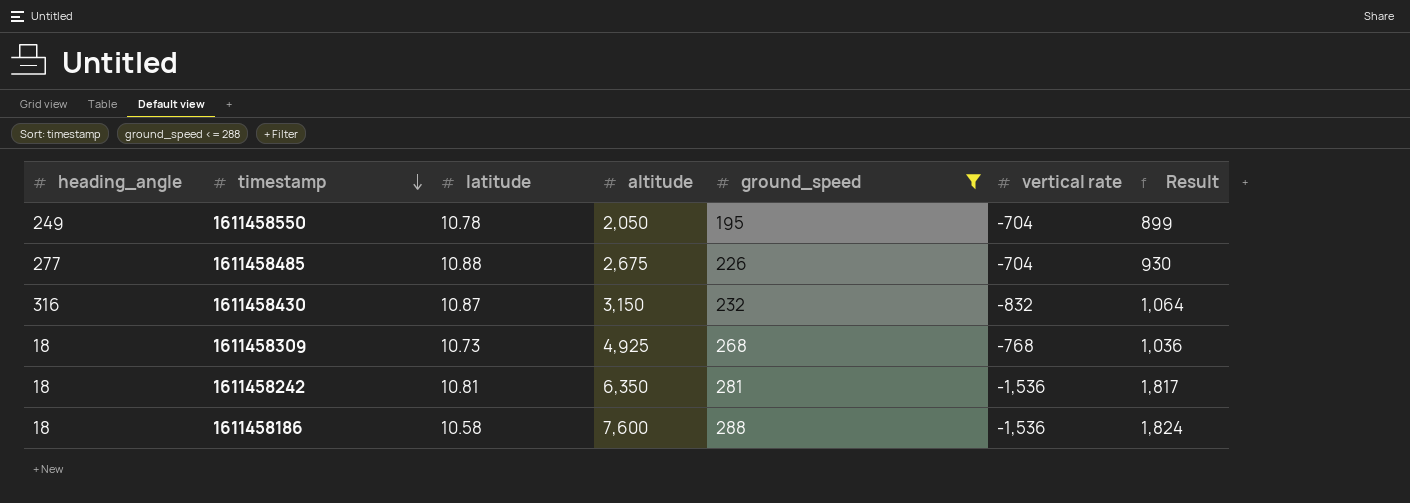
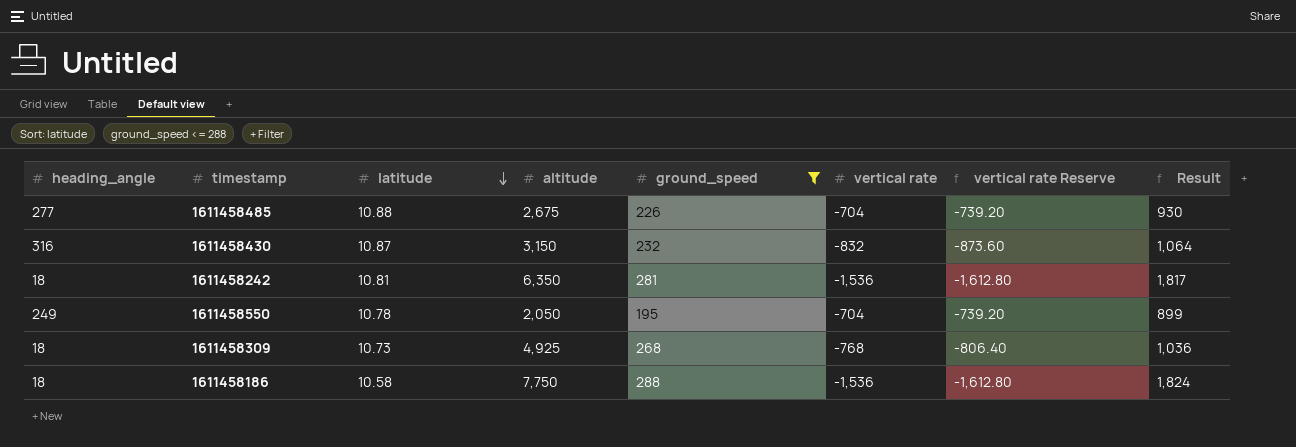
row order: timestamp descending -> latitude descending
column vertical rate Reserve | formula: none -> [vertical rate] * 1.05
1611458186 | altitude: 7,600 -> 7,750

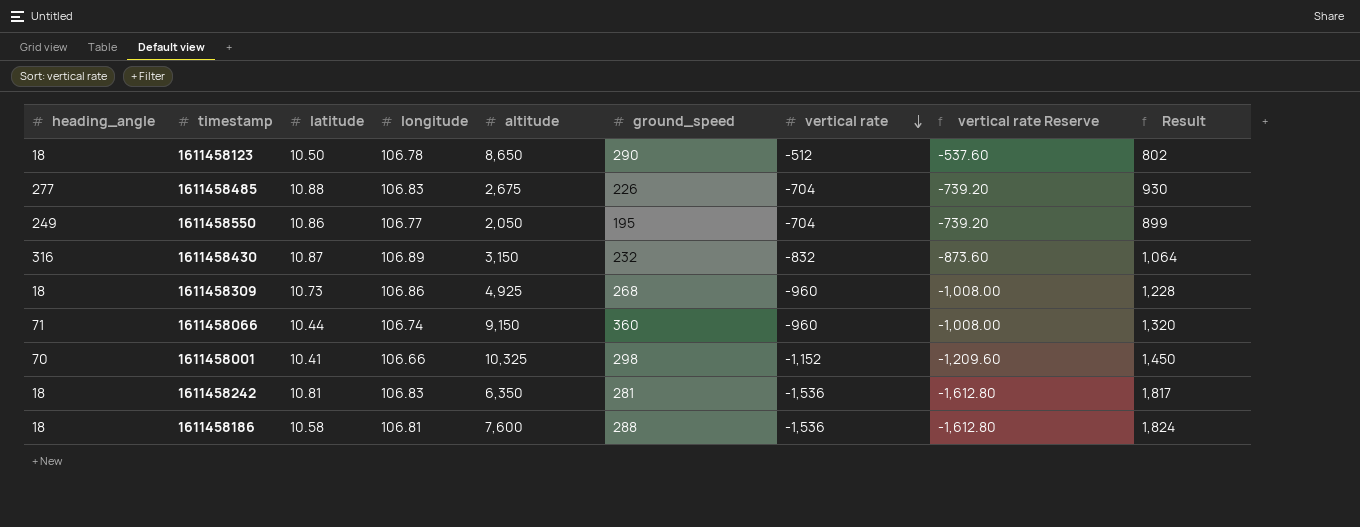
filter: ground_speed <= 288 -> none
row order: latitude descending -> vertical rate descending
column longitude | position: none -> 4
1611458550 | latitude: 10.78 -> 10.86
1611458309 | vertical rate: -768 -> -960
1611458309 | vertical rate Reserve: -806.40 -> -1,008.00
1611458309 | Result: 1,036 -> 1,228
1611458186 | altitude: 7,750 -> 7,600

